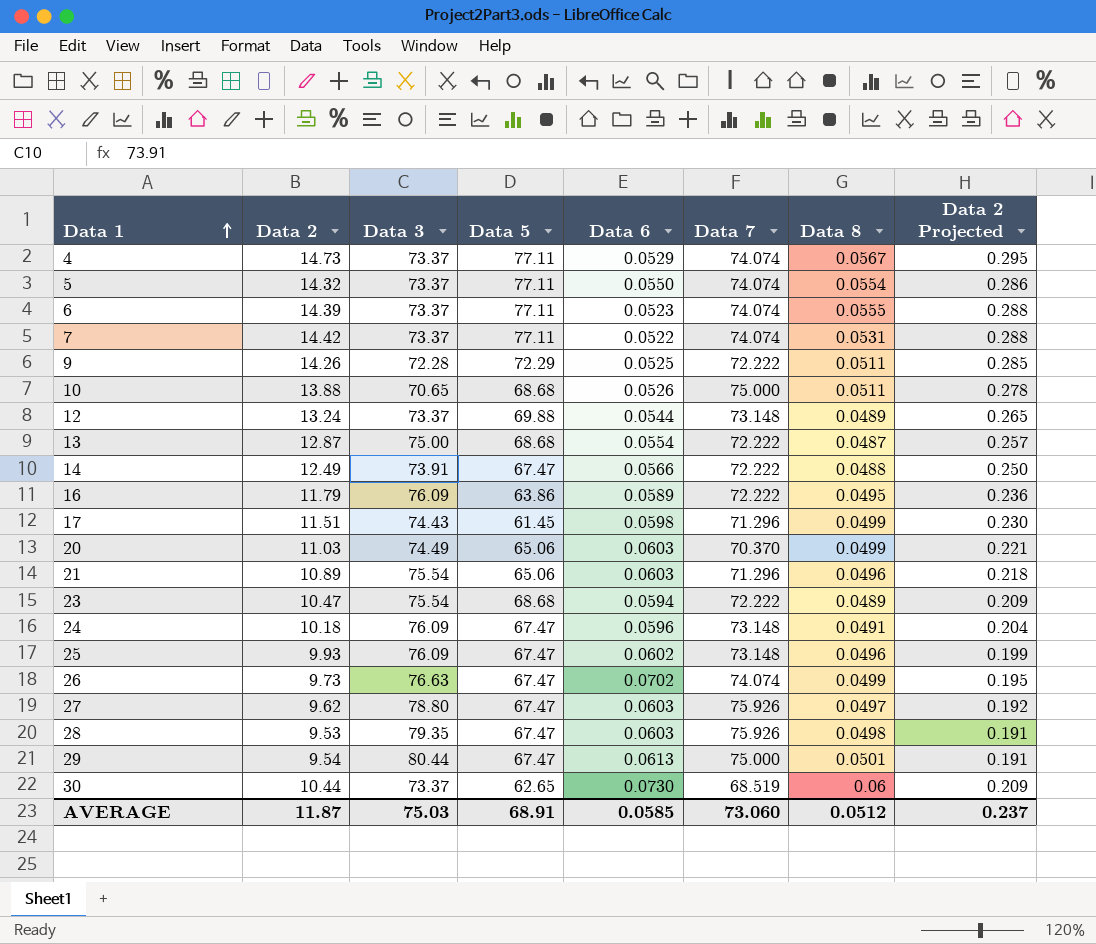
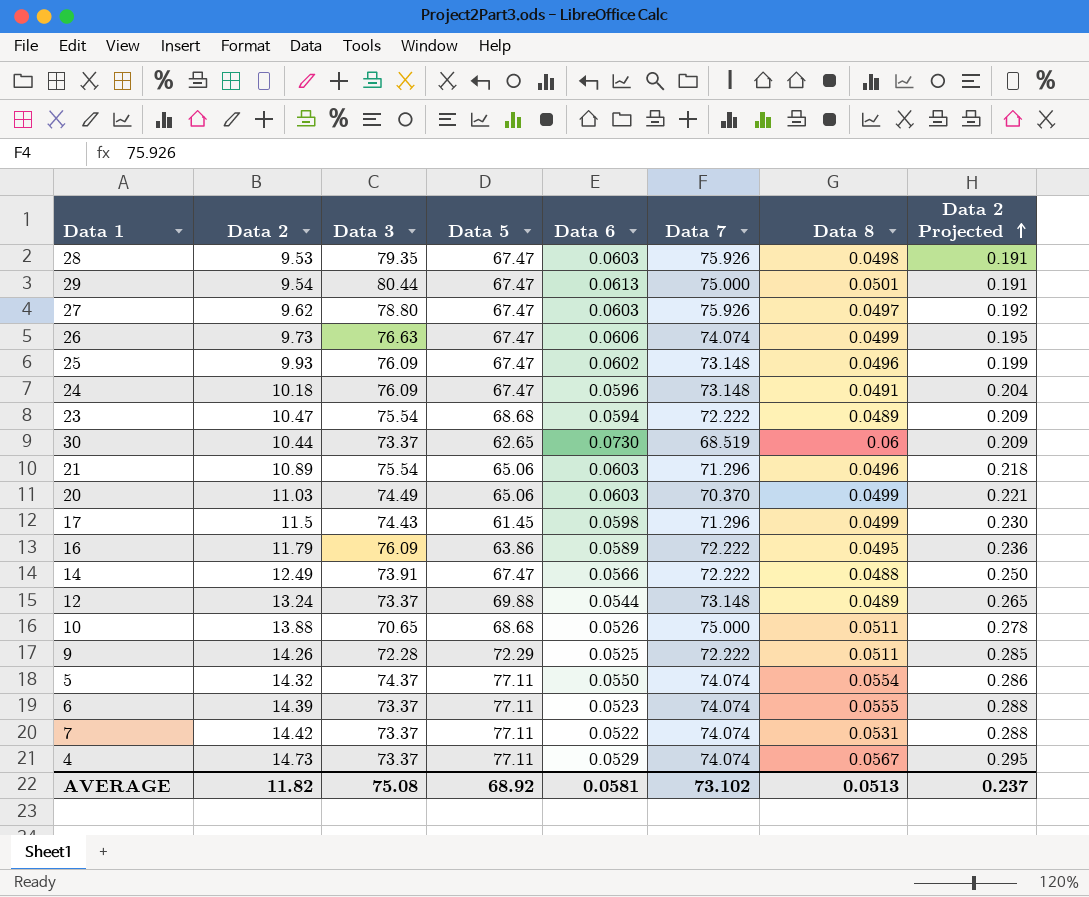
row order: Data 1 ascending -> Data 2 Projected ascending
row 13: 12.87 | 75.00 | 68.68 | 0.0554 | 72.222 | 0.0487 | 0.257 -> none
26 | Data 6: 0.0702 -> 0.0606
17 | Data 2: 11.51 -> 11.5
5 | Data 3: 73.37 -> 74.37
AVERAGE | Data 2: 11.87 -> 11.82
AVERAGE | Data 3: 75.03 -> 75.08
AVERAGE | Data 5: 68.91 -> 68.92
AVERAGE | Data 6: 0.0585 -> 0.0581
AVERAGE | Data 7: 73.060 -> 73.102
AVERAGE | Data 8: 0.0512 -> 0.0513

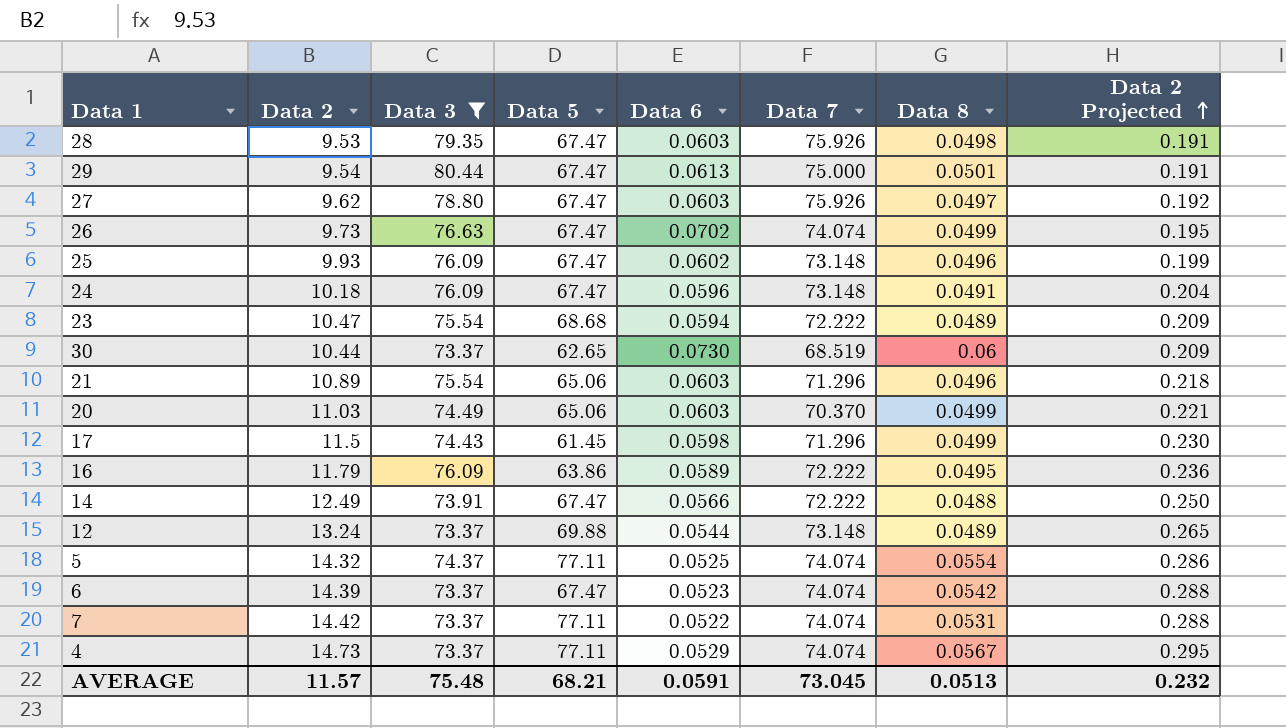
filter: none -> Data 3 >= 73.37
26 | Data 6: 0.0606 -> 0.0702
5 | Data 6: 0.0550 -> 0.0525
6 | Data 5: 77.11 -> 67.47
6 | Data 8: 0.0555 -> 0.0542
AVERAGE | Data 2: 11.82 -> 11.57
AVERAGE | Data 3: 75.08 -> 75.48
AVERAGE | Data 5: 68.92 -> 68.21
AVERAGE | Data 6: 0.0581 -> 0.0591
AVERAGE | Data 7: 73.102 -> 73.045
AVERAGE | Data 2 Projected: 0.237 -> 0.232

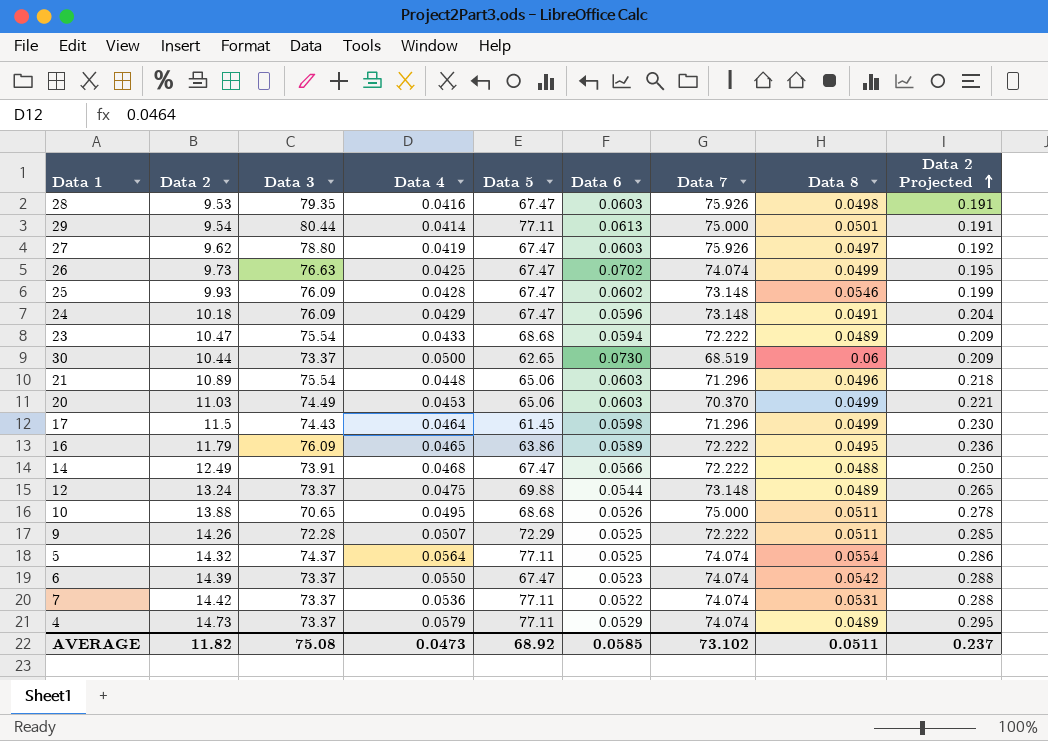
filter: Data 3 >= 73.37 -> none
column Data 4 | position: none -> 4
29 | Data 5: 67.47 -> 77.11
25 | Data 8: 0.0496 -> 0.0546
4 | Data 8: 0.0567 -> 0.0489
AVERAGE | Data 2: 11.57 -> 11.82
AVERAGE | Data 3: 75.48 -> 75.08
AVERAGE | Data 5: 68.21 -> 68.92
AVERAGE | Data 6: 0.0591 -> 0.0585
AVERAGE | Data 7: 73.045 -> 73.102
AVERAGE | Data 8: 0.0513 -> 0.0511
AVERAGE | Data 2 Projected: 0.232 -> 0.237

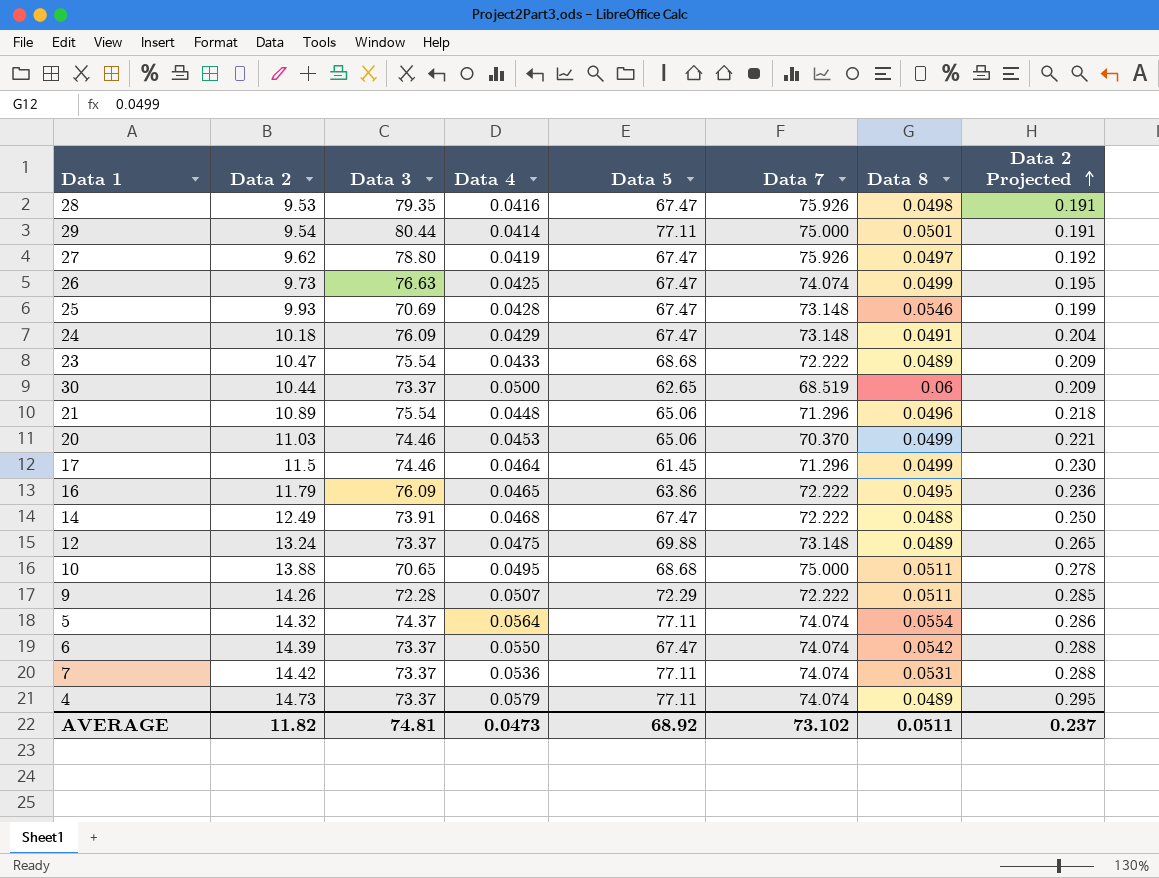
column Data 6 | position: 6 -> none
25 | Data 3: 76.09 -> 70.69
20 | Data 3: 74.49 -> 74.46
17 | Data 3: 74.43 -> 74.46
AVERAGE | Data 3: 75.08 -> 74.81

